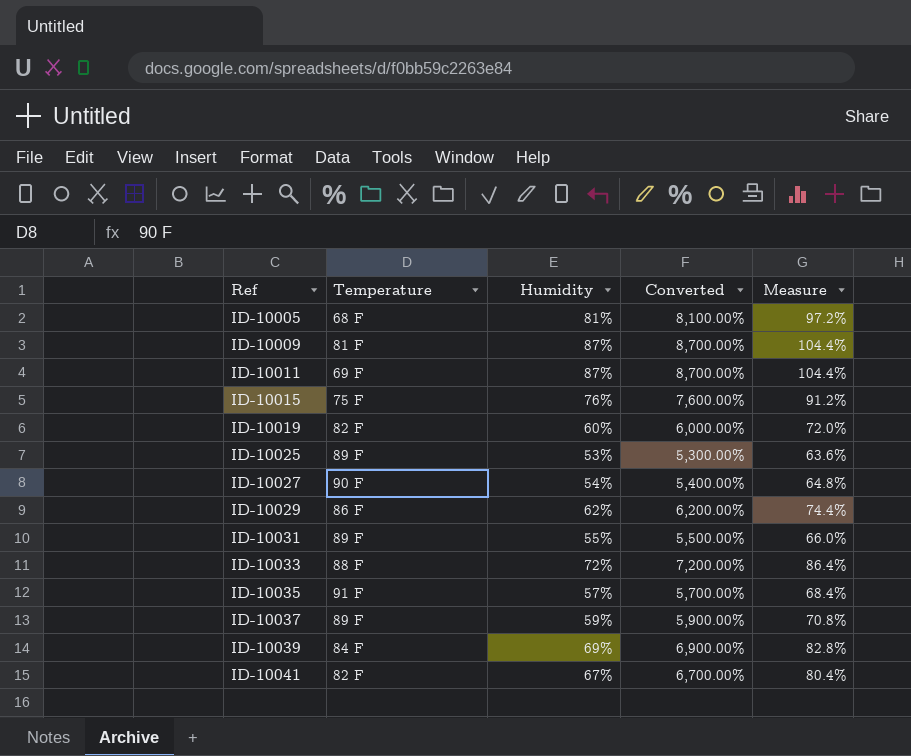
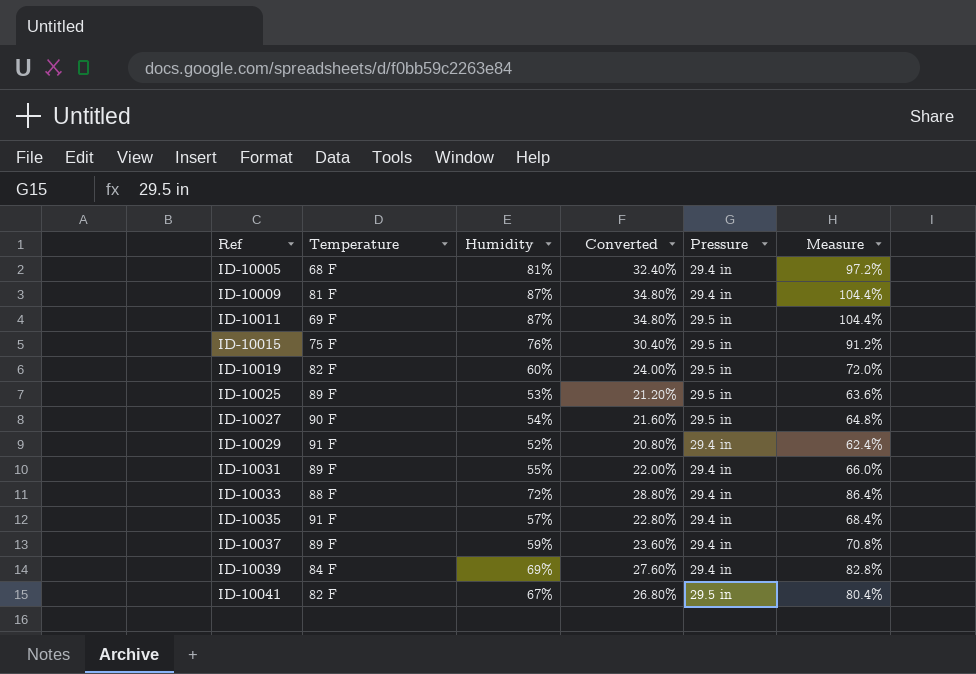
column Converted | formula: [Humidity] * 100 -> [Humidity] * 0.4
column Pressure | position: none -> 5
ID-10029 | Temperature: 86 F -> 91 F
ID-10029 | Humidity: 62% -> 52%
ID-10029 | Measure: 74.4% -> 62.4%

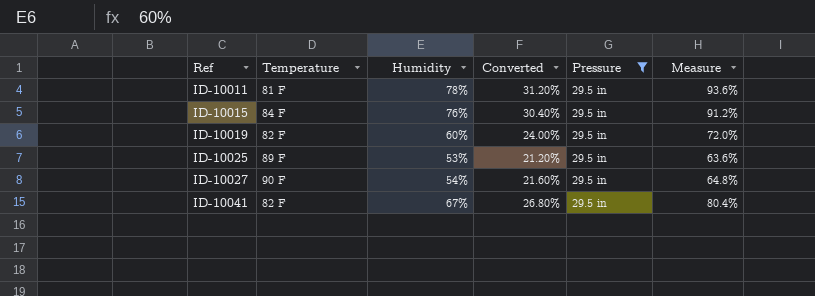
filter: none -> Pressure = 29.5 in
ID-10011 | Temperature: 69 F -> 81 F
ID-10011 | Humidity: 87% -> 78%
ID-10011 | Converted: 34.80% -> 31.20%
ID-10011 | Measure: 104.4% -> 93.6%
ID-10015 | Temperature: 75 F -> 84 F

